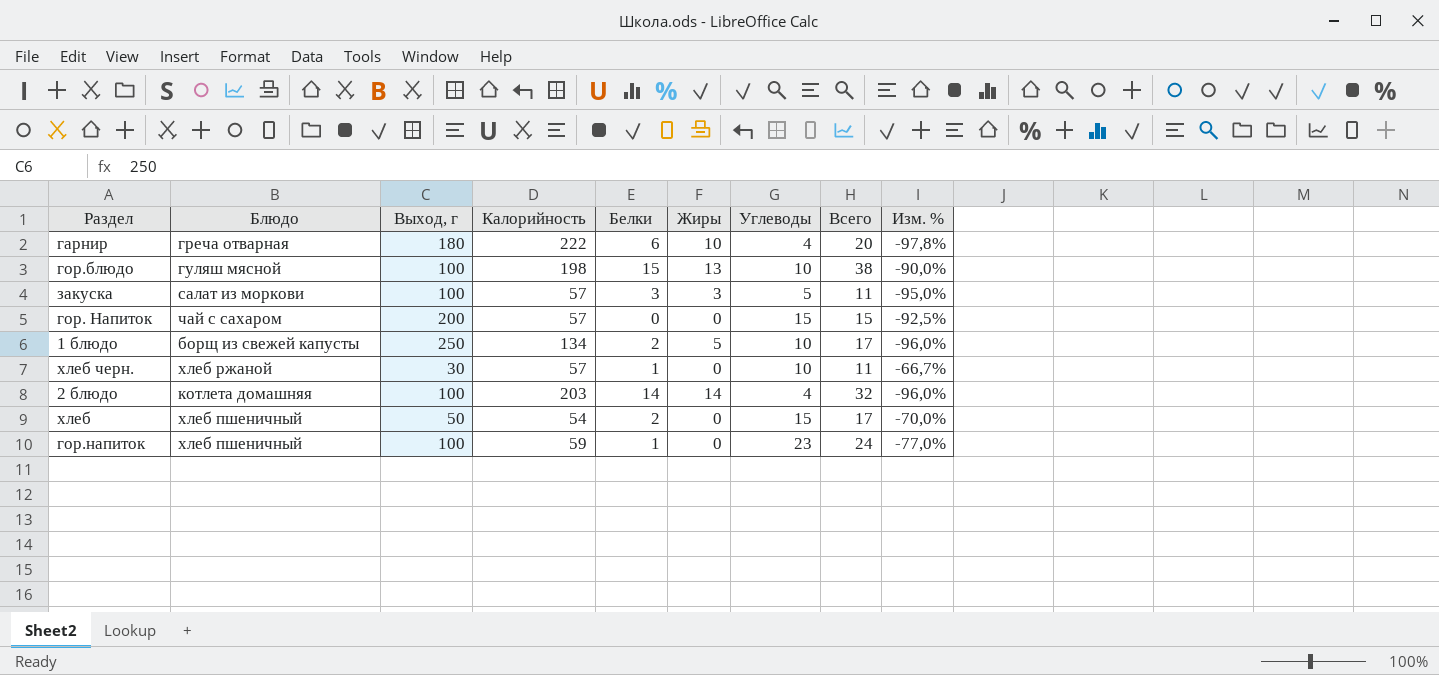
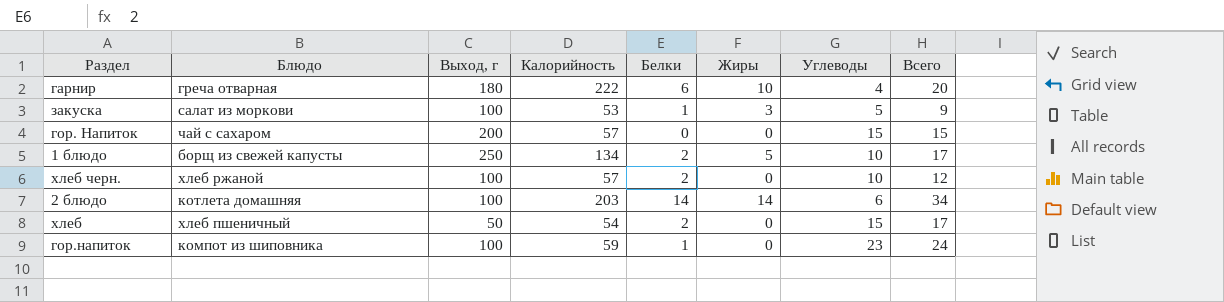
column Изм. % | formula: ([Углеводы] - [Выход, г]) / [Выход, г] -> none
row гор.блюдо: гуляш мясной | 100 | 198 | 15 | 13 | 10 | 38 | -90,0% -> none
закуска | Калорийность: 57 -> 53
закуска | Белки: 3 -> 1
закуска | Всего: 11 -> 9
хлеб черн. | Выход, г: 30 -> 100
хлеб черн. | Белки: 1 -> 2
хлеб черн. | Всего: 11 -> 12
2 блюдо | Углеводы: 4 -> 6
2 блюдо | Всего: 32 -> 34
гор.напиток | Блюдо: хлеб пшеничный -> компот из шиповника

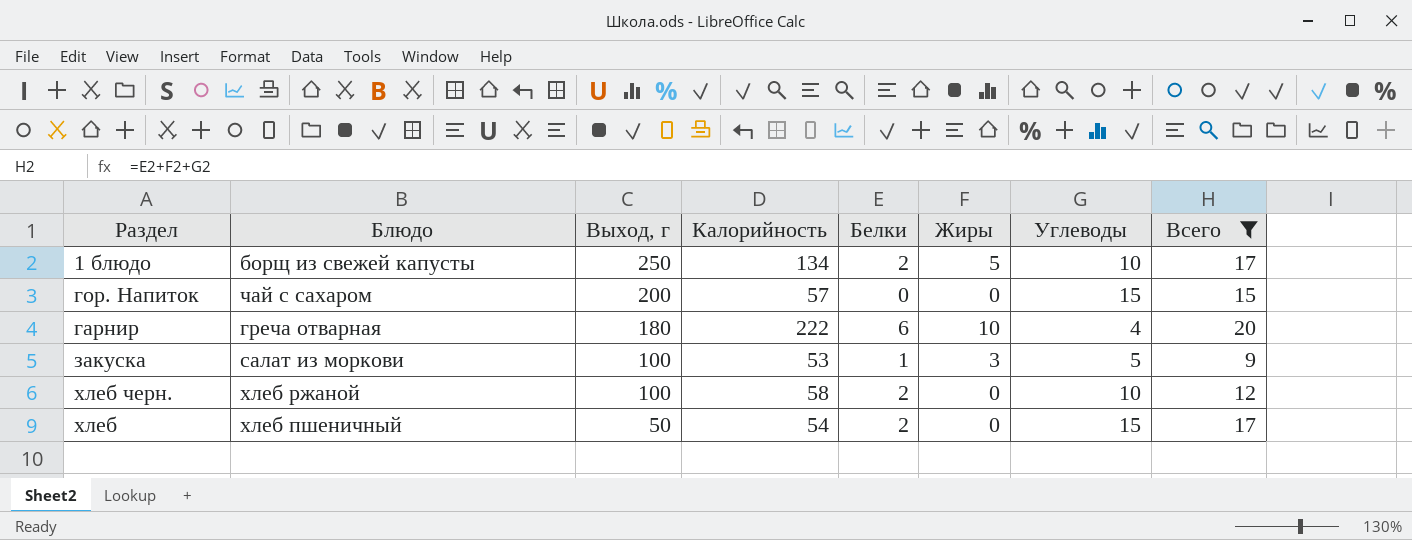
filter: none -> Всего <= 20
row order: none -> Выход, г descending
хлеб черн. | Калорийность: 57 -> 58

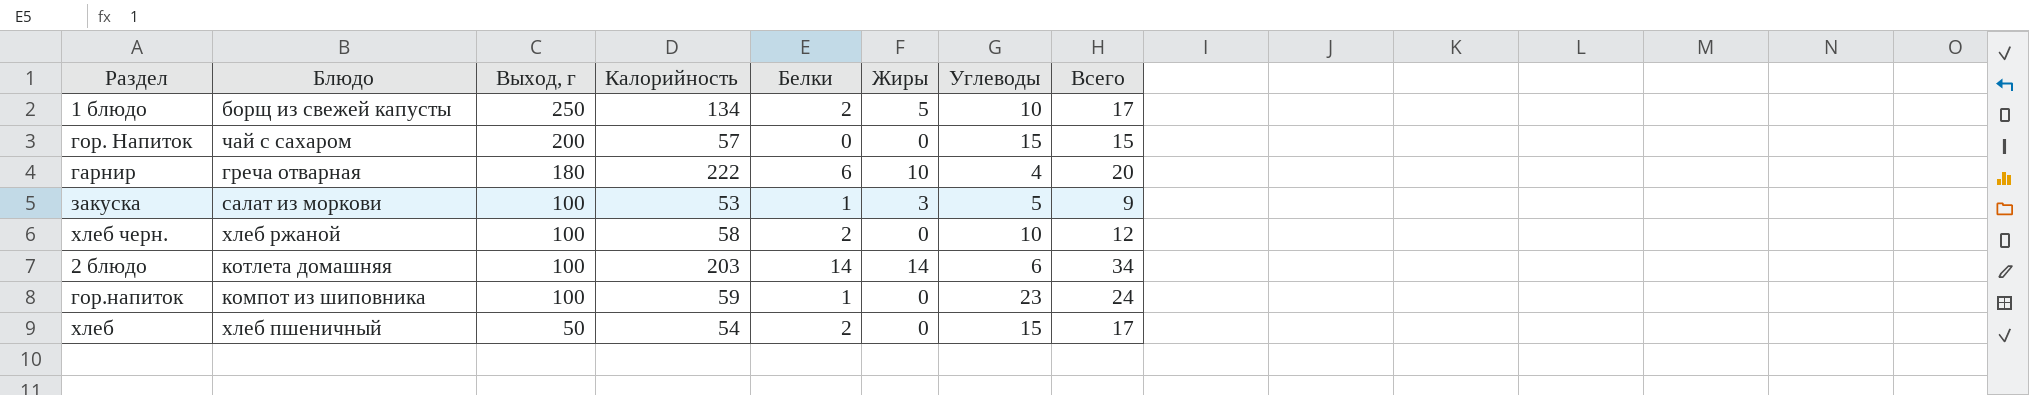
filter: Всего <= 20 -> none

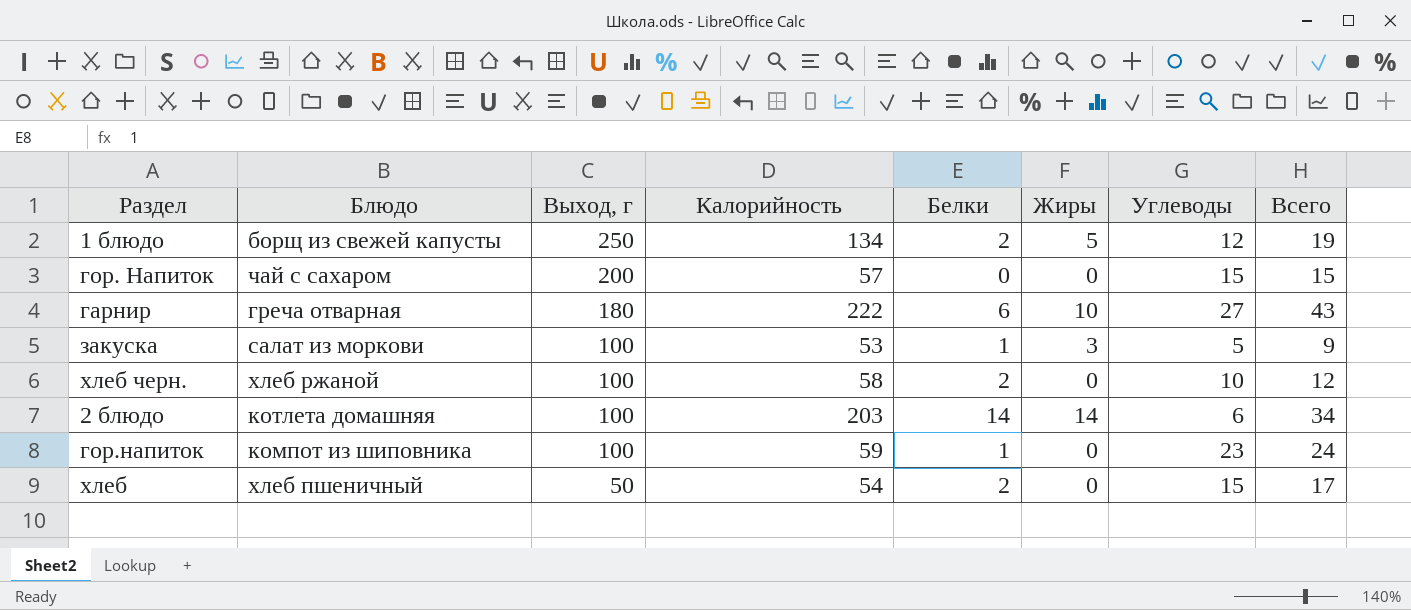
1 блюдо | Углеводы: 10 -> 12
1 блюдо | Всего: 17 -> 19
гарнир | Углеводы: 4 -> 27
гарнир | Всего: 20 -> 43

